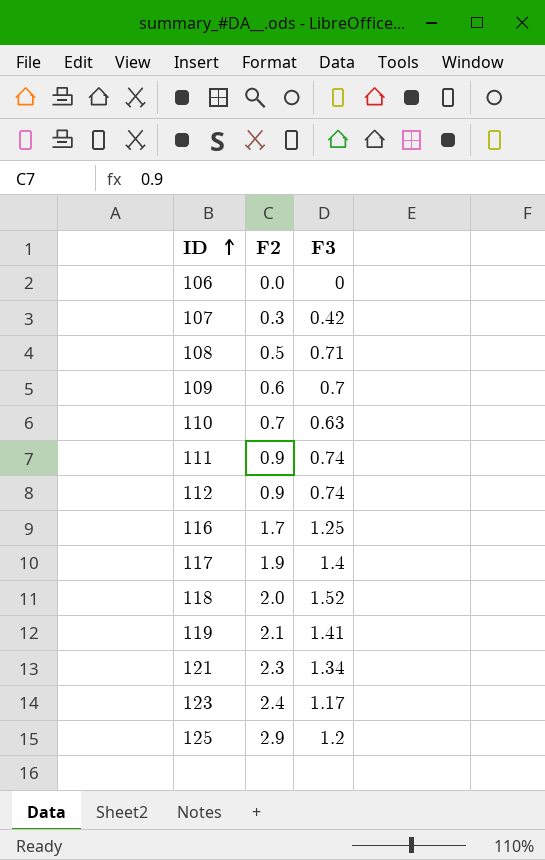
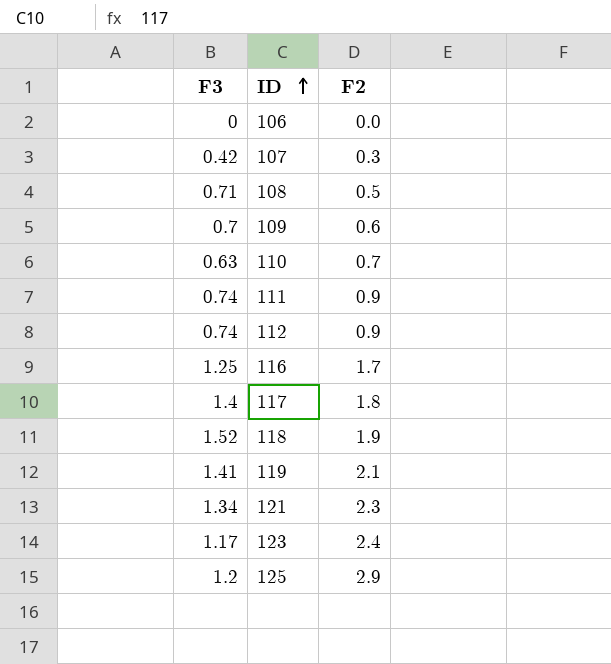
column F3 | position: 3 -> 1
117 | F2: 1.9 -> 1.8
118 | F2: 2.0 -> 1.9

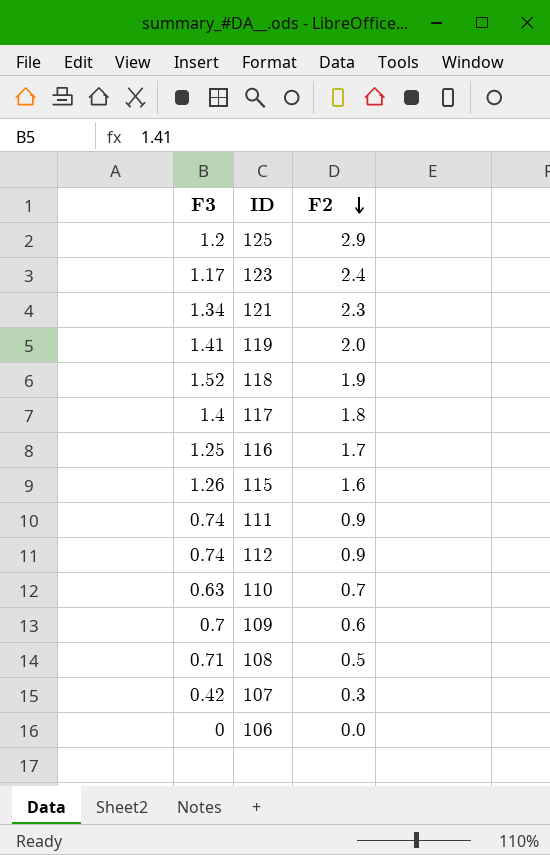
row order: ID ascending -> F2 descending
119 | F2: 2.1 -> 2.0
row 115: none -> 1.26 | 1.6

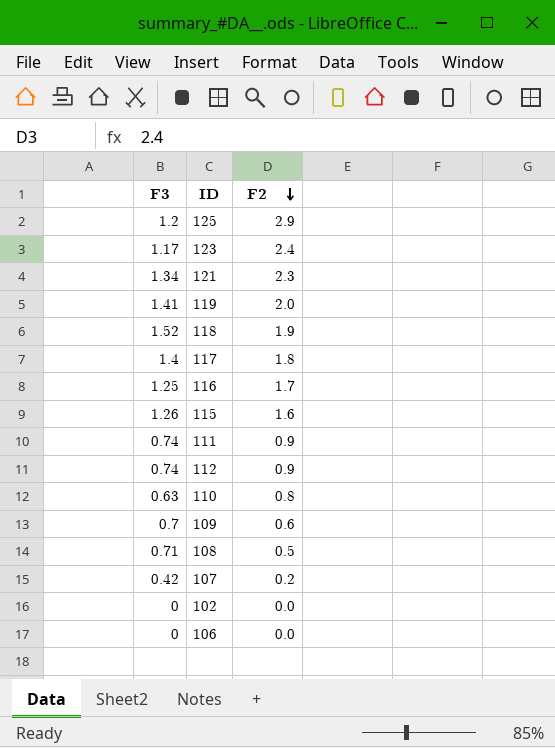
110 | F2: 0.7 -> 0.8
107 | F2: 0.3 -> 0.2
row 102: none -> 0 | 0.0

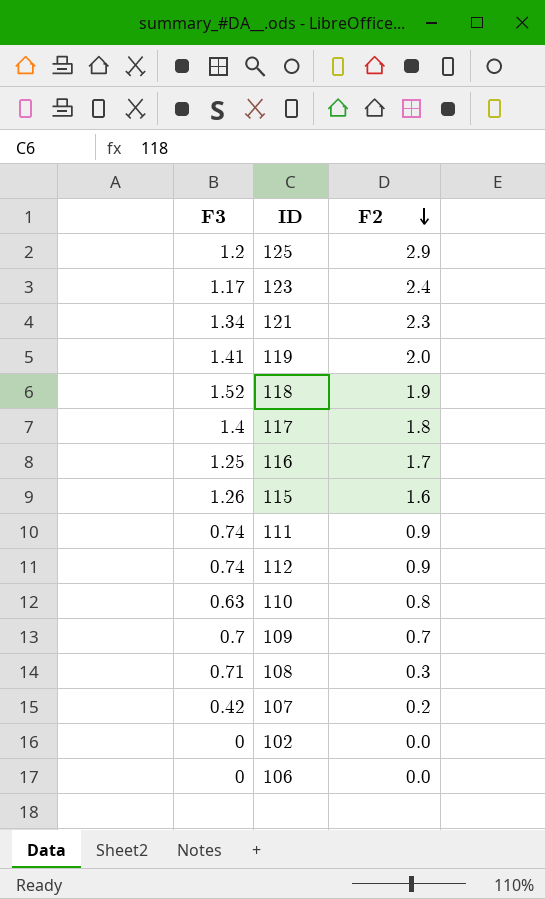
109 | F2: 0.6 -> 0.7
108 | F2: 0.5 -> 0.3

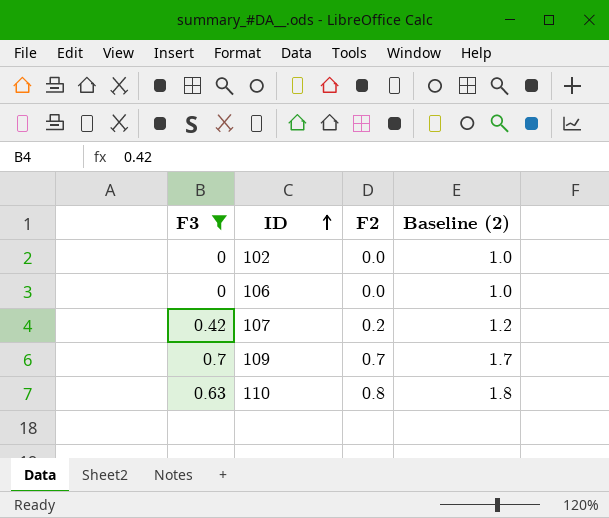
filter: none -> F3 <= 0.7
row order: F2 descending -> ID ascending
column Baseline (2) | formula: none -> [F2] + 1

